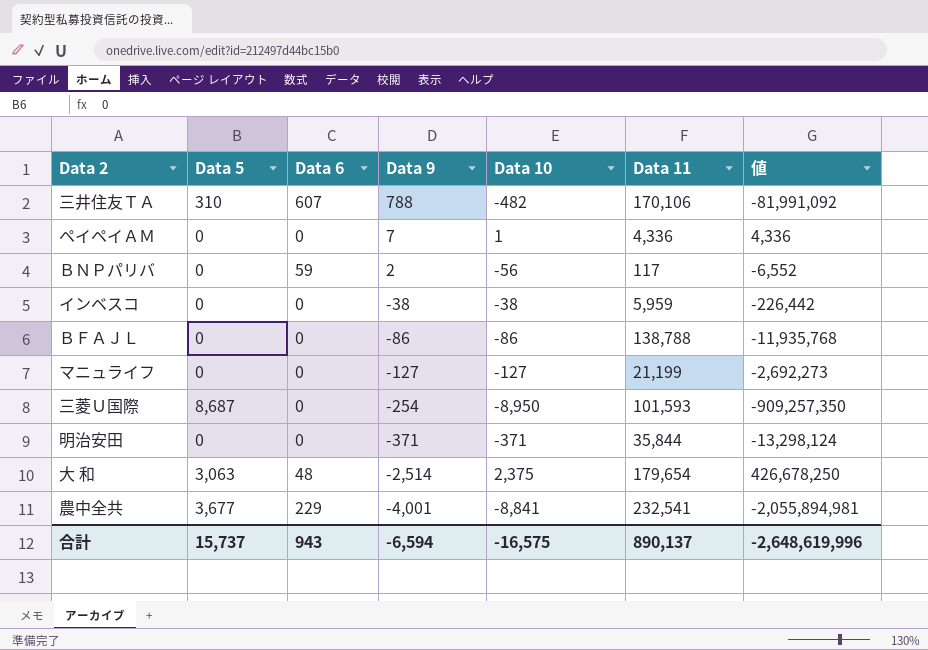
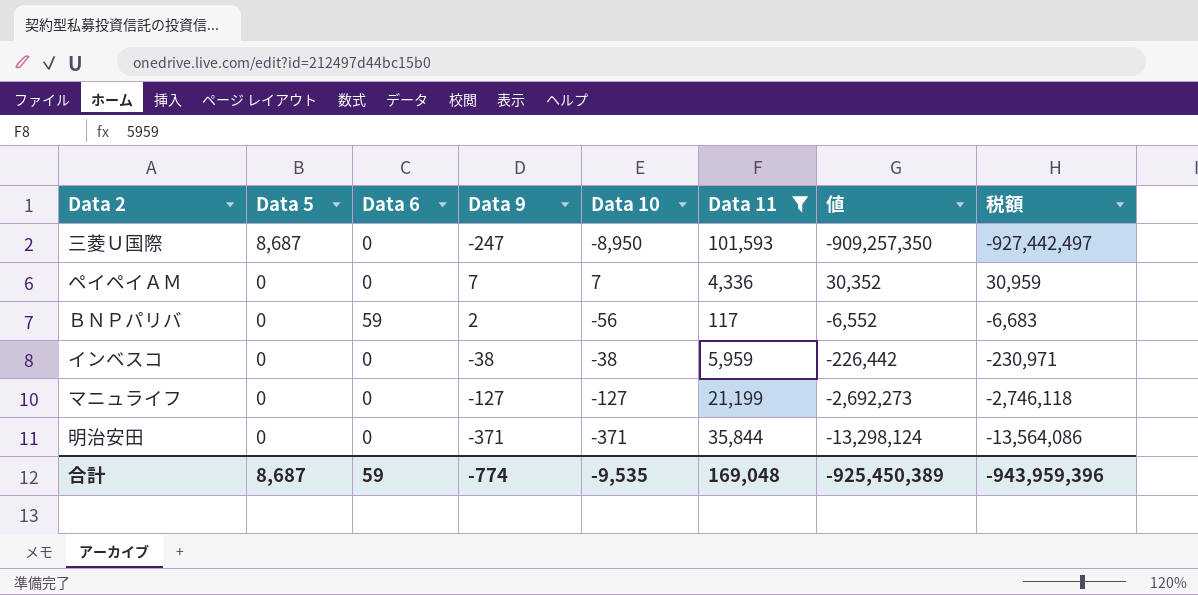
filter: none -> Data 11 <= 101,593
row order: Data 9 descending -> Data 5 descending
column 税額 | formula: none -> [値] * 1.02
三菱Ｕ国際 | Data 9: -254 -> -247
ペイペイＡＭ | Data 10: 1 -> 7
ペイペイＡＭ | 値: 4,336 -> 30,352
合計 | Data 5: 15,737 -> 8,687
合計 | Data 6: 943 -> 59
合計 | Data 9: -6,594 -> -774
合計 | Data 10: -16,575 -> -9,535
合計 | Data 11: 890,137 -> 169,048
合計 | 値: -2,648,619,996 -> -925,450,389

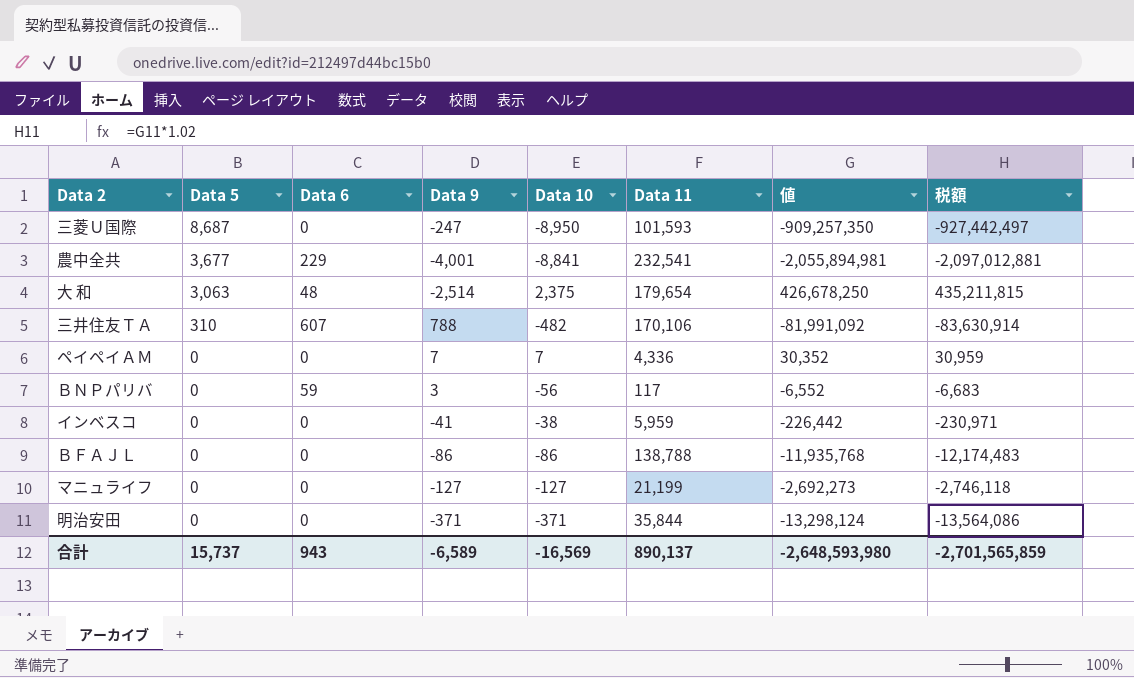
filter: Data 11 <= 101,593 -> none
ＢＮＰパリバ | Data 9: 2 -> 3
インベスコ | Data 9: -38 -> -41
合計 | Data 5: 8,687 -> 15,737
合計 | Data 6: 59 -> 943
合計 | Data 9: -774 -> -6,589
合計 | Data 10: -9,535 -> -16,569
合計 | Data 11: 169,048 -> 890,137
合計 | 値: -925,450,389 -> -2,648,593,980
合計 | 税額: -943,959,396 -> -2,701,565,859

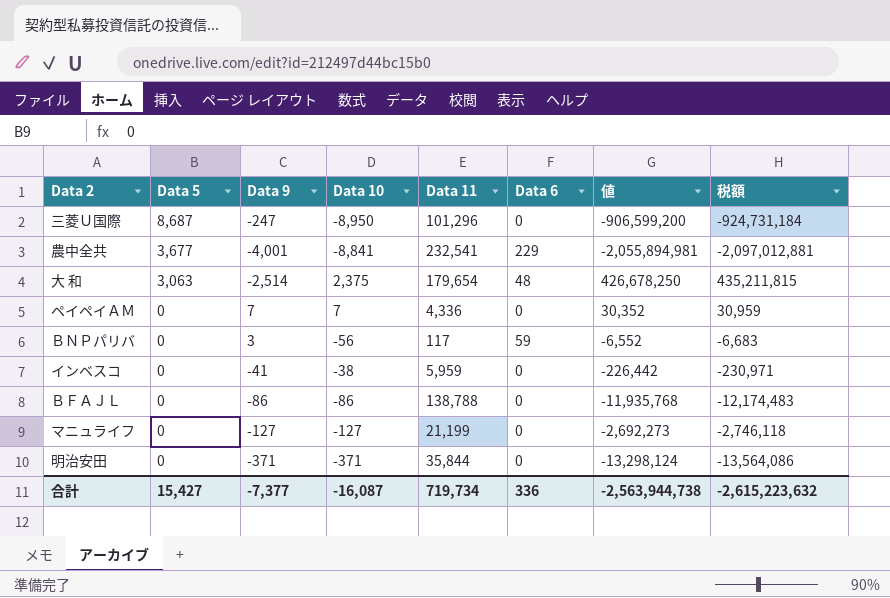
column Data 6 | position: 3 -> 6
row 三井住友ＴＡ: 310 | 607 | 788 | -482 | 170,106 | -81,991,092 | -83,630,914 -> none
三菱Ｕ国際 | Data 11: 101,593 -> 101,296
三菱Ｕ国際 | 値: -909,257,350 -> -906,599,200
三菱Ｕ国際 | 税額: -927,442,497 -> -924,731,184
合計 | Data 5: 15,737 -> 15,427
合計 | Data 9: -6,589 -> -7,377
合計 | Data 10: -16,569 -> -16,087
合計 | Data 11: 890,137 -> 719,734
合計 | Data 6: 943 -> 336
合計 | 値: -2,648,593,980 -> -2,563,944,738
合計 | 税額: -2,701,565,859 -> -2,615,223,632

